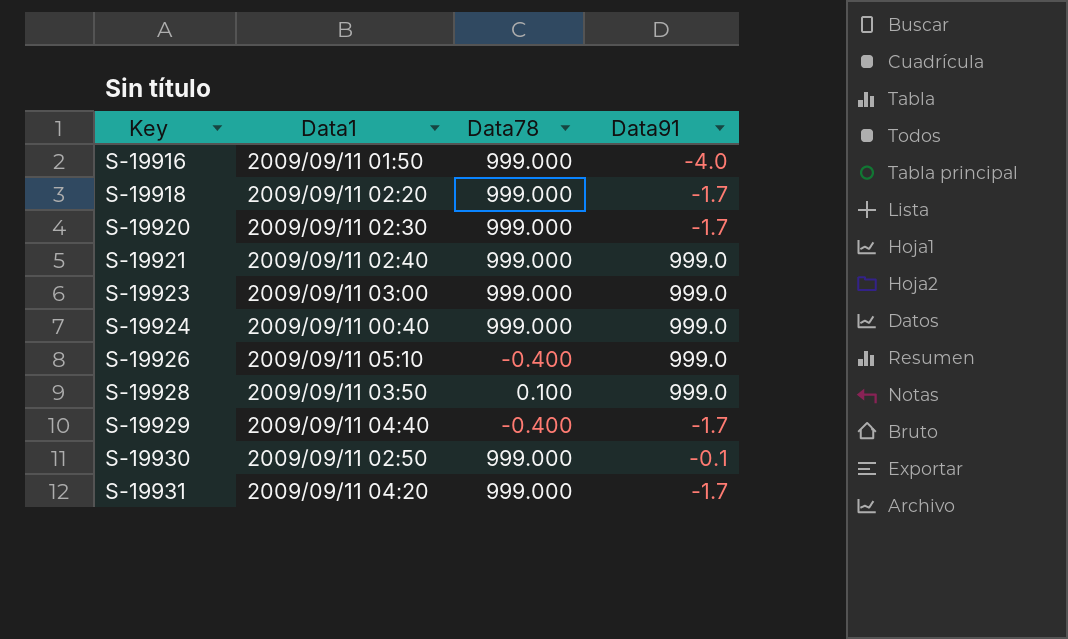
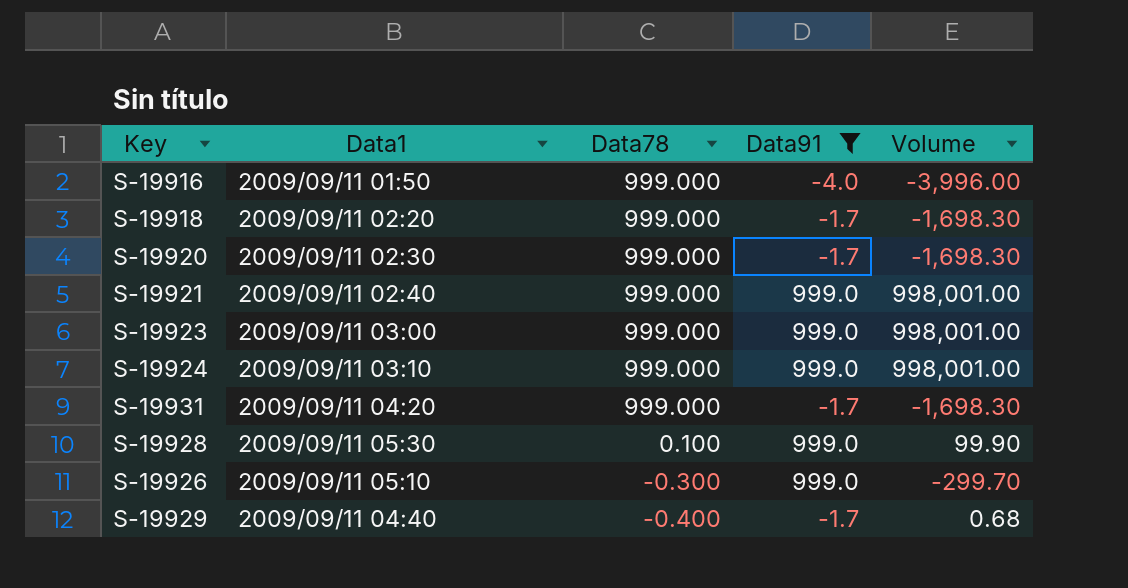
filter: none -> Data91 != -0.1
row order: Key ascending -> Data78 descending
column Volume | formula: none -> [Data78] * [Data91]
S-19924 | Data1: 2009/09/11 00:40 -> 2009/09/11 03:10
S-19928 | Data1: 2009/09/11 03:50 -> 2009/09/11 05:30
S-19926 | Data78: -0.400 -> -0.300

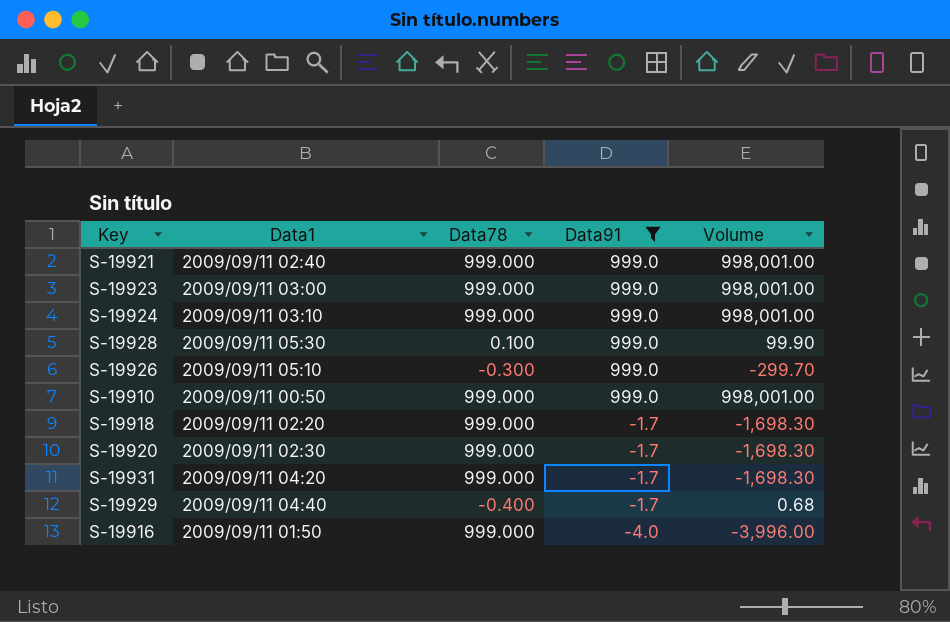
row order: Data78 descending -> Data91 descending
row S-19910: none -> 2009/09/11 00:50 | 999.000 | 999.0 | 998,001.00

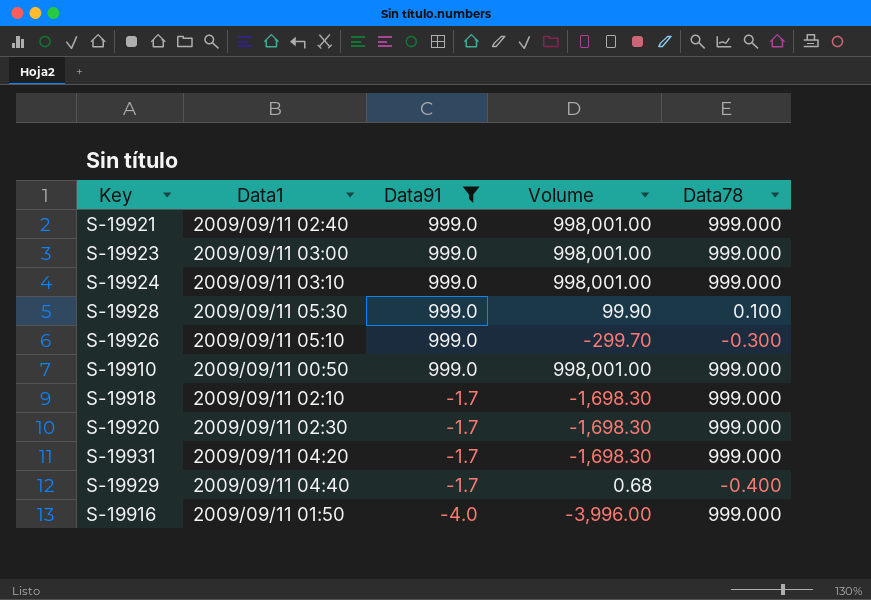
column Data78 | position: 3 -> 5
S-19918 | Data1: 2009/09/11 02:20 -> 2009/09/11 02:10

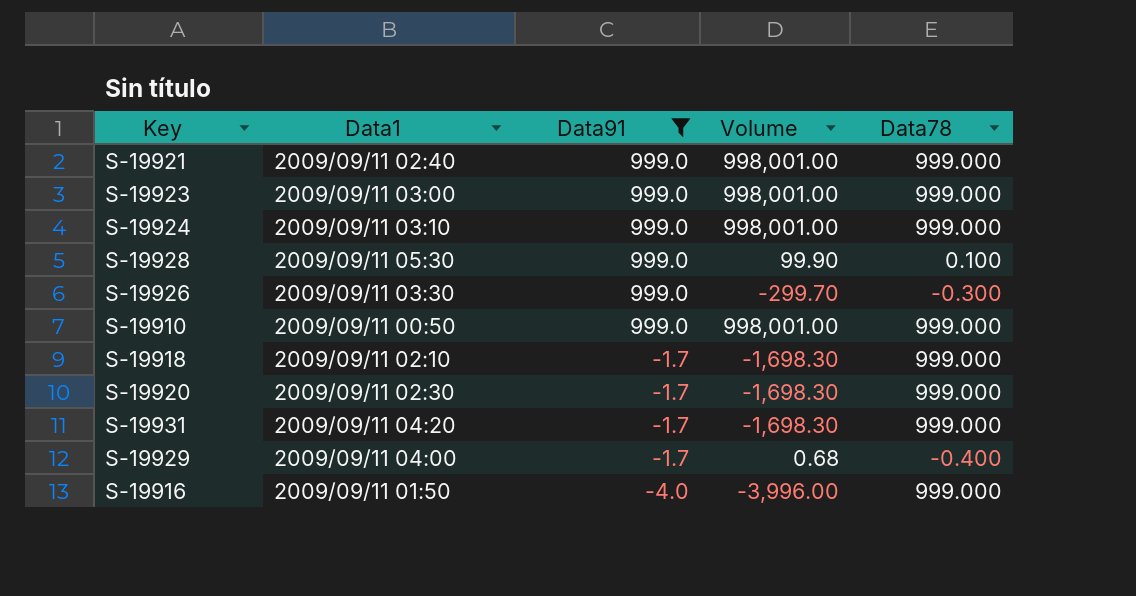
S-19926 | Data1: 2009/09/11 05:10 -> 2009/09/11 03:30
S-19929 | Data1: 2009/09/11 04:40 -> 2009/09/11 04:00

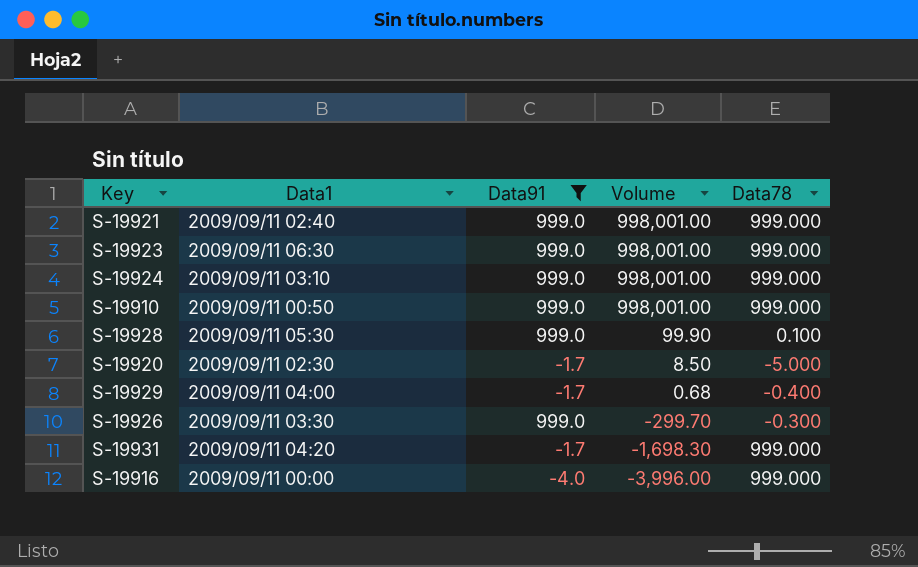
row order: Data91 descending -> Volume descending
row S-19918: 2009/09/11 02:10 | -1.7 | -1,698.30 | 999.000 -> none
S-19923 | Data1: 2009/09/11 03:00 -> 2009/09/11 06:30
S-19920 | Volume: -1,698.30 -> 8.50
S-19920 | Data78: 999.000 -> -5.000
S-19916 | Data1: 2009/09/11 01:50 -> 2009/09/11 00:00

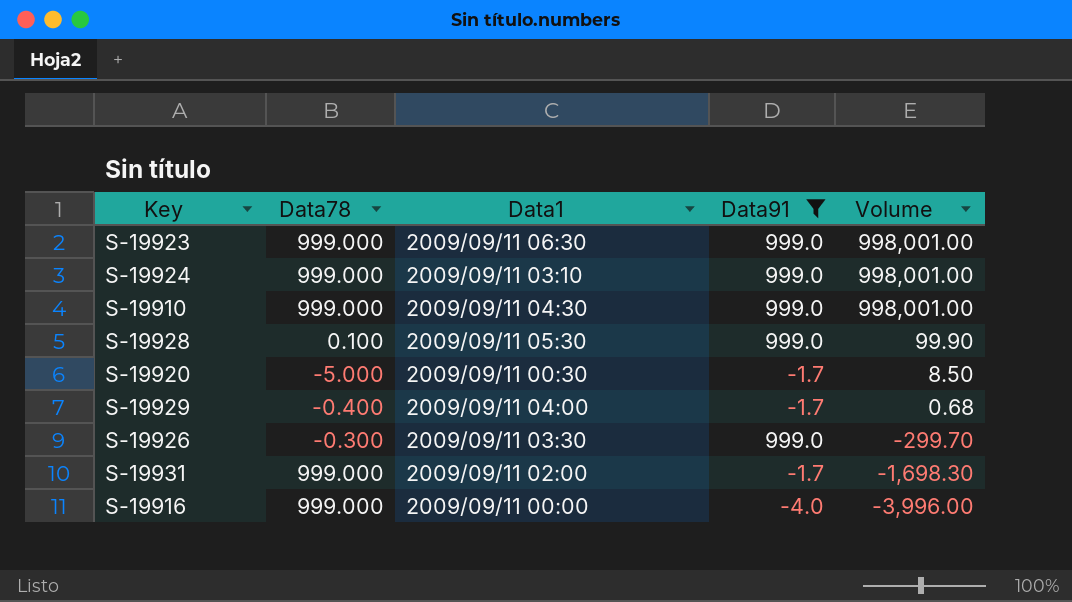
column Data78 | position: 5 -> 2
row S-19921: 2009/09/11 02:40 | 999.0 | 998,001.00 | 999.000 -> none
S-19910 | Data1: 2009/09/11 00:50 -> 2009/09/11 04:30
S-19920 | Data1: 2009/09/11 02:30 -> 2009/09/11 00:30
S-19931 | Data1: 2009/09/11 04:20 -> 2009/09/11 02:00

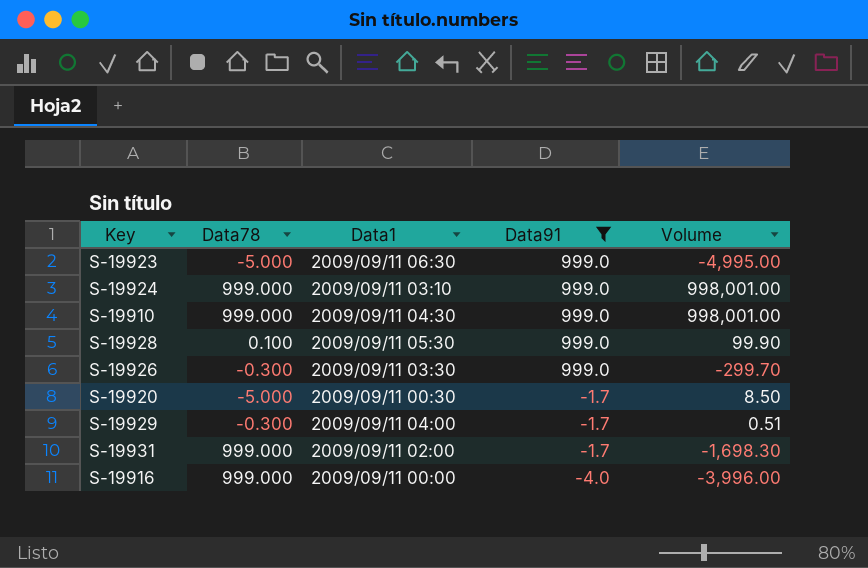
row order: Volume descending -> Data91 descending
S-19923 | Data78: 999.000 -> -5.000
S-19923 | Volume: 998,001.00 -> -4,995.00
S-19929 | Data78: -0.400 -> -0.300
S-19929 | Volume: 0.68 -> 0.51

